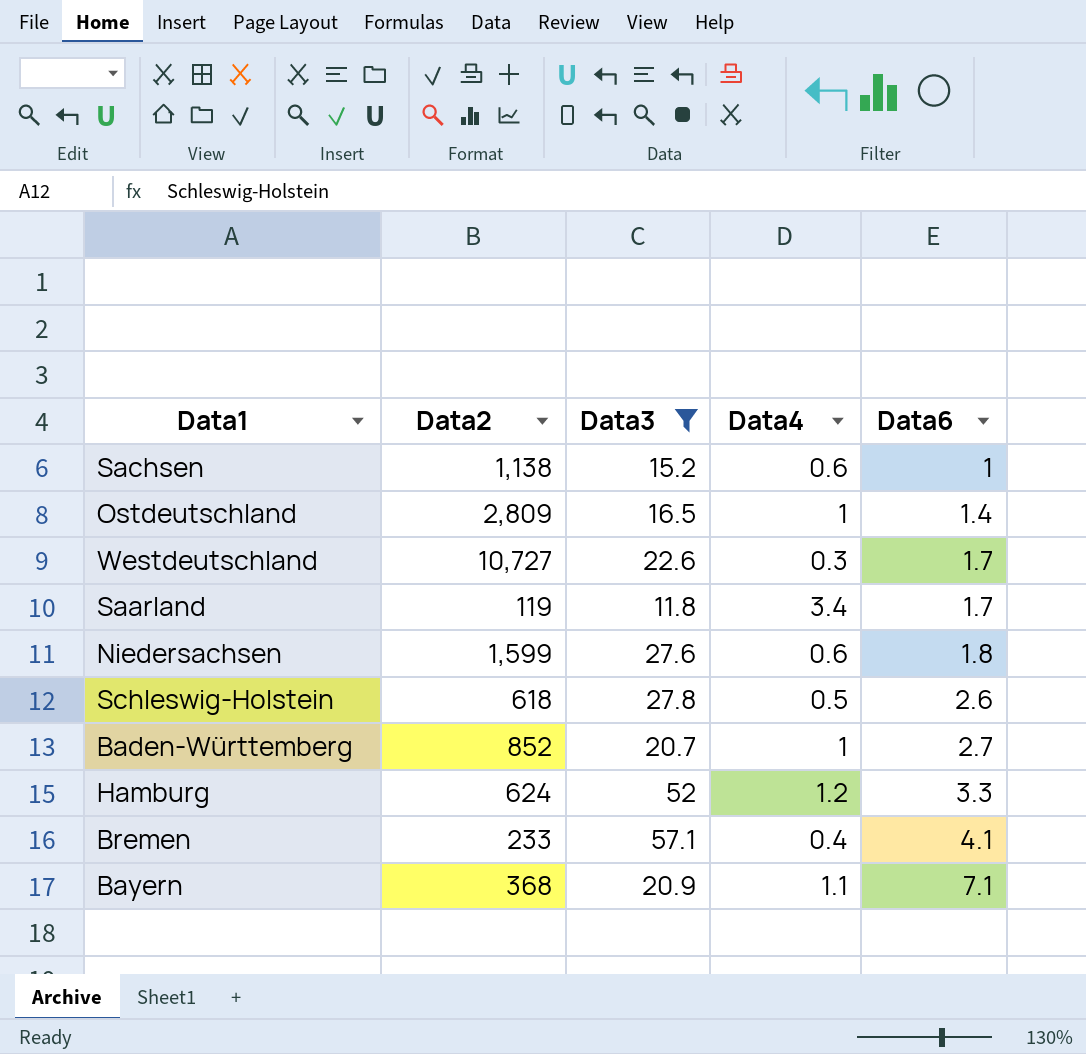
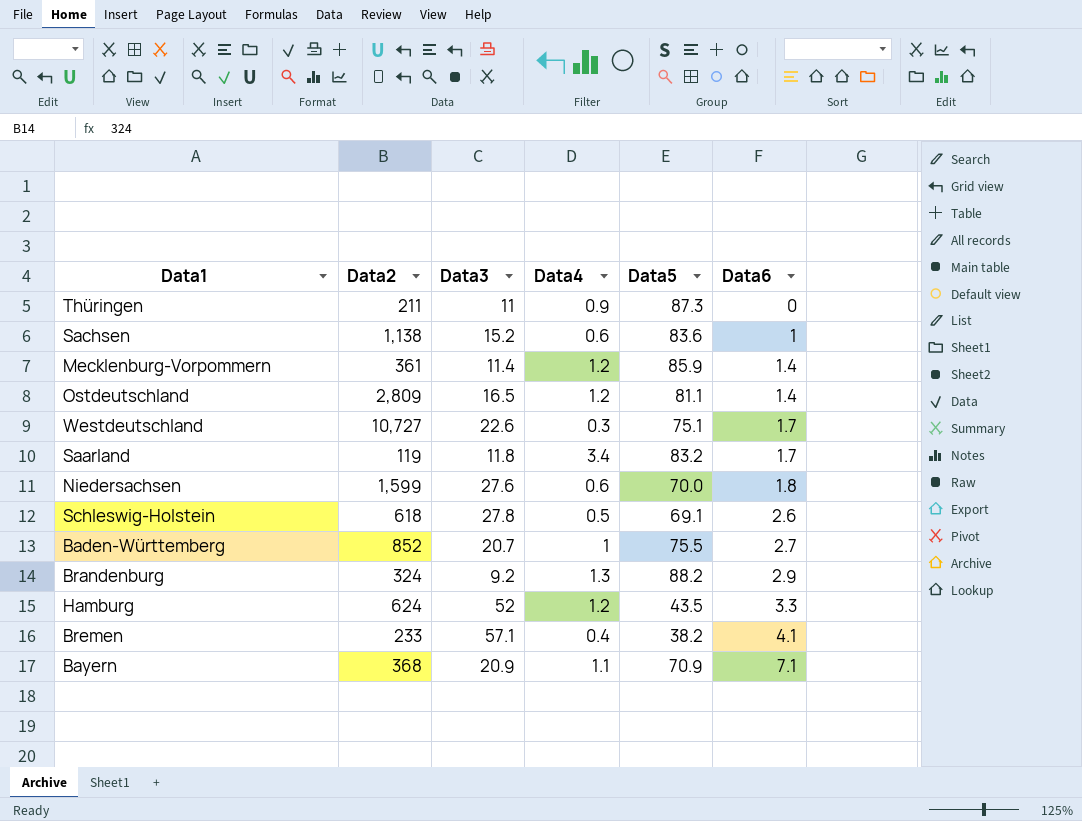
filter: Data3 >= 11.8 -> none
column Data5 | position: none -> 5
Ostdeutschland | Data4: 1 -> 1.2

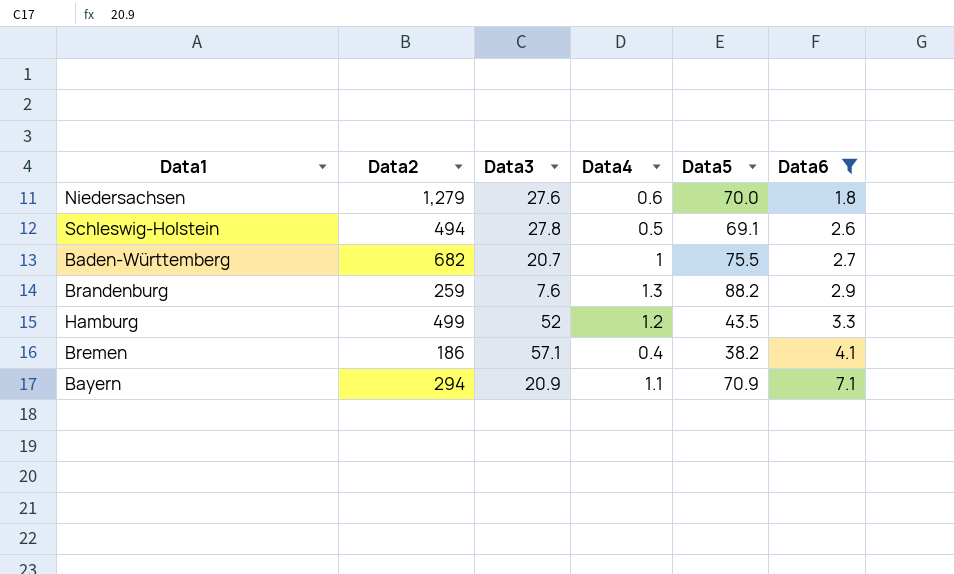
filter: none -> Data6 >= 1.8
Niedersachsen | Data2: 1,599 -> 1,279
Schleswig-Holstein | Data2: 618 -> 494
Baden-Württemberg | Data2: 852 -> 682
Brandenburg | Data2: 324 -> 259
Brandenburg | Data3: 9.2 -> 7.6
Hamburg | Data2: 624 -> 499
Bremen | Data2: 233 -> 186
Bayern | Data2: 368 -> 294

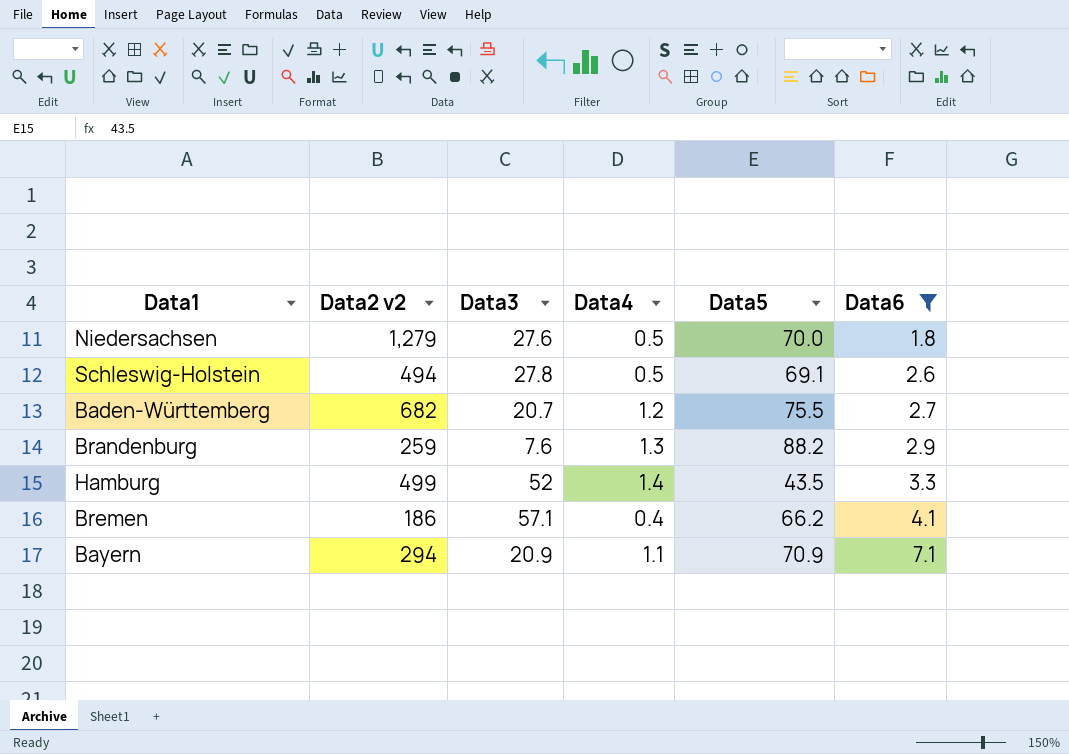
column name: Data2 -> Data2 v2
Niedersachsen | Data4: 0.6 -> 0.5
Baden-Württemberg | Data4: 1 -> 1.2
Hamburg | Data4: 1.2 -> 1.4
Bremen | Data5: 38.2 -> 66.2

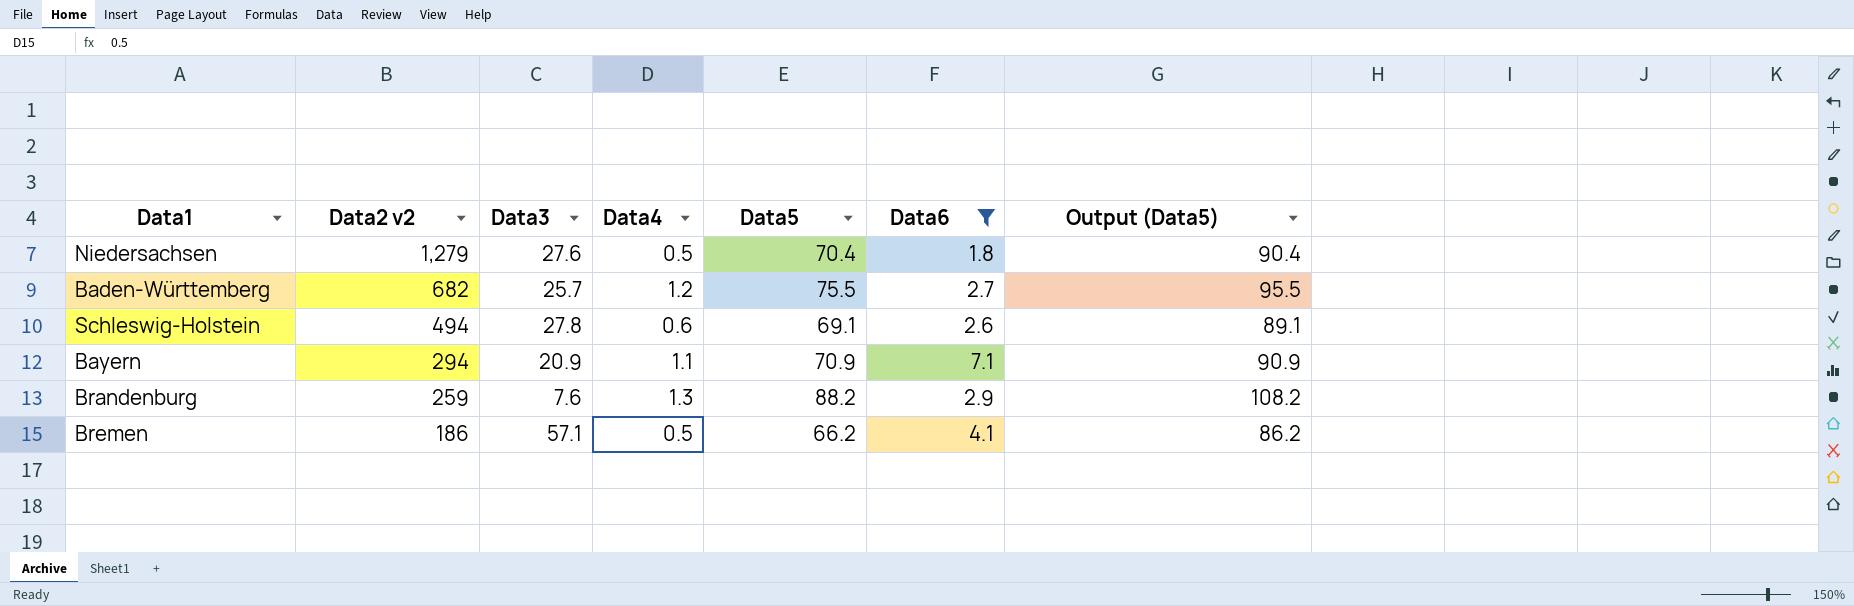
row order: Data6 ascending -> Data2 v2 descending
column Output (Data5) | formula: none -> [Data5] + 20
row Hamburg: 499 | 52 | 1.4 | 43.5 | 3.3 -> none
Niedersachsen | Data5: 70.0 -> 70.4
Baden-Württemberg | Data3: 20.7 -> 25.7
Schleswig-Holstein | Data4: 0.5 -> 0.6
Bremen | Data4: 0.4 -> 0.5

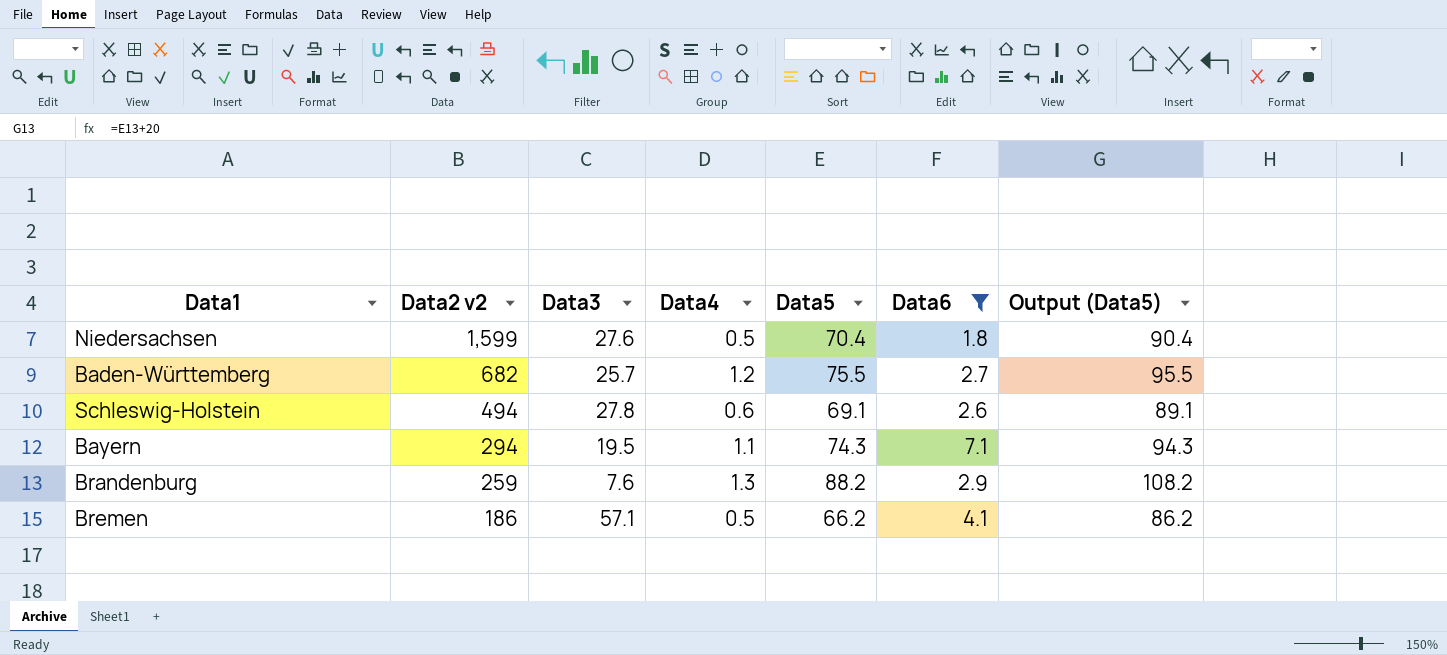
Niedersachsen | Data2 v2: 1,279 -> 1,599
Bayern | Data3: 20.9 -> 19.5
Bayern | Data5: 70.9 -> 74.3
Bayern | Output (Data5): 90.9 -> 94.3

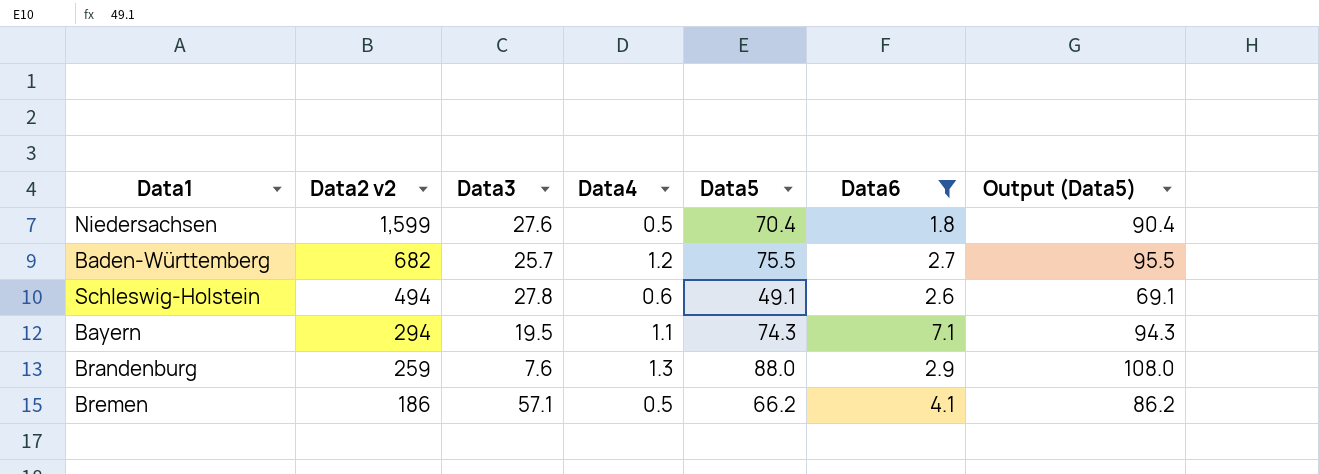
Schleswig-Holstein | Data5: 69.1 -> 49.1
Schleswig-Holstein | Output (Data5): 89.1 -> 69.1
Brandenburg | Data5: 88.2 -> 88.0
Brandenburg | Output (Data5): 108.2 -> 108.0

